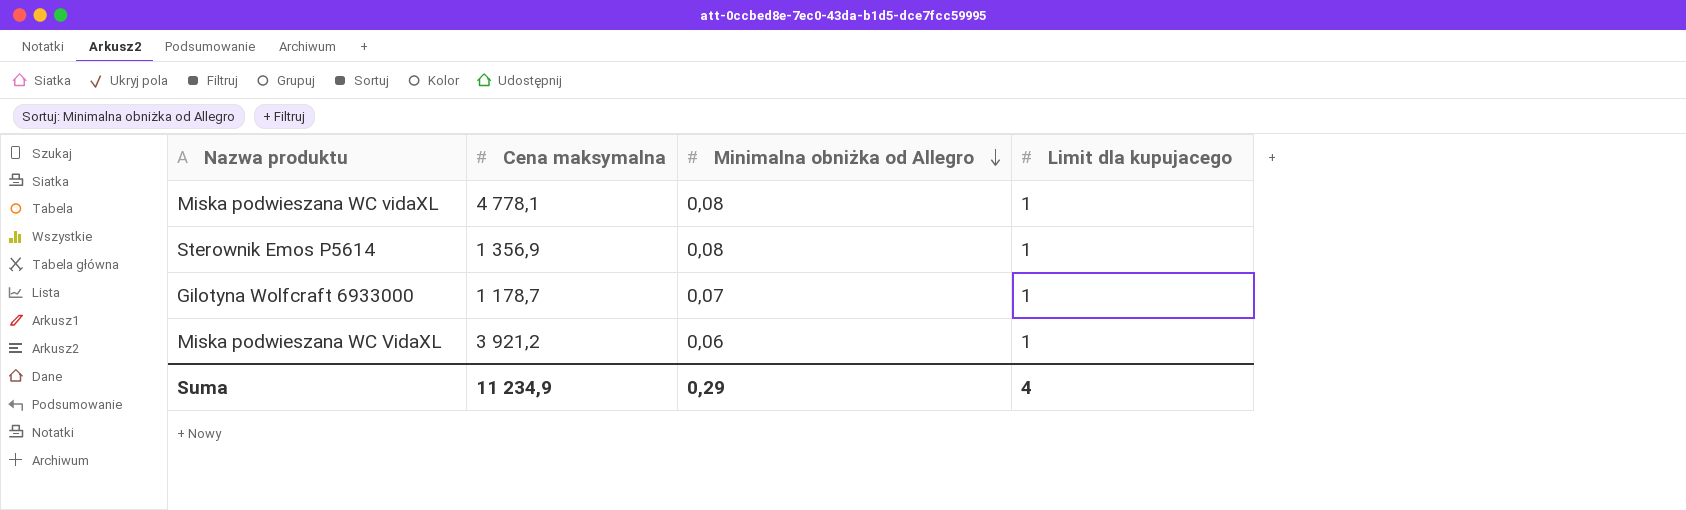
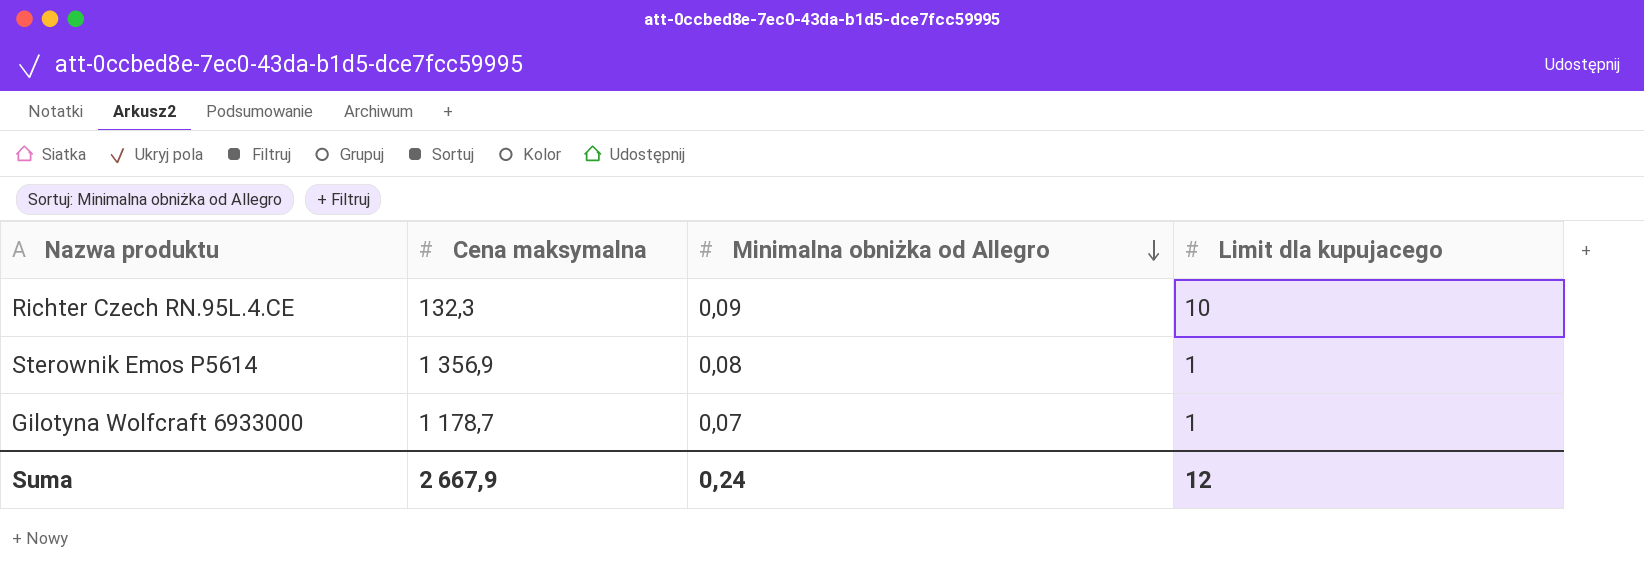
row Miska podwieszana WC vidaXL: 4 778,1 | 0,08 | 1 -> none
row Miska podwieszana WC VidaXL: 3 921,2 | 0,06 | 1 -> none
row Richter Czech RN.95L.4.CE: none -> 132,3 | 0,09 | 10
Suma | Cena maksymalna: 11 234,9 -> 2 667,9
Suma | Minimalna obniżka od Allegro: 0,29 -> 0,24
Suma | Limit dla kupujacego: 4 -> 12

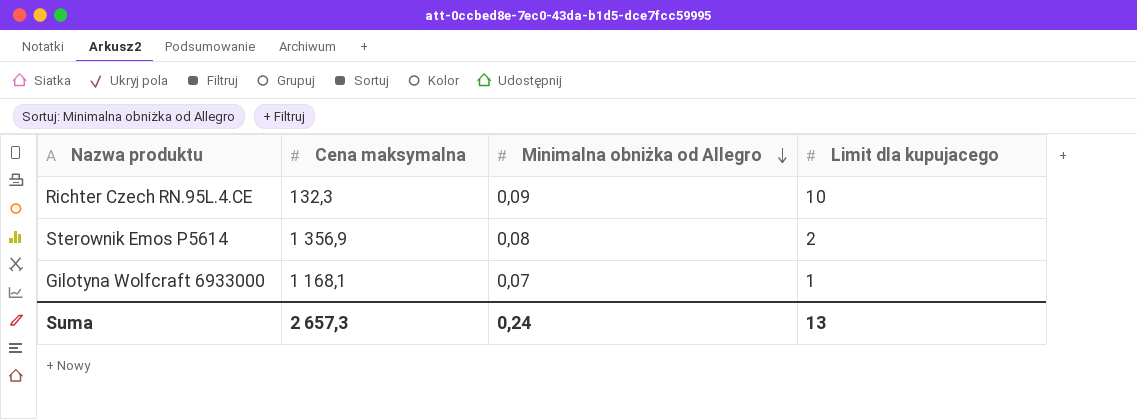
Sterownik Emos P5614 | Limit dla kupujacego: 1 -> 2
Gilotyna Wolfcraft 6933000 | Cena maksymalna: 1 178,7 -> 1 168,1
Suma | Cena maksymalna: 2 667,9 -> 2 657,3
Suma | Limit dla kupujacego: 12 -> 13

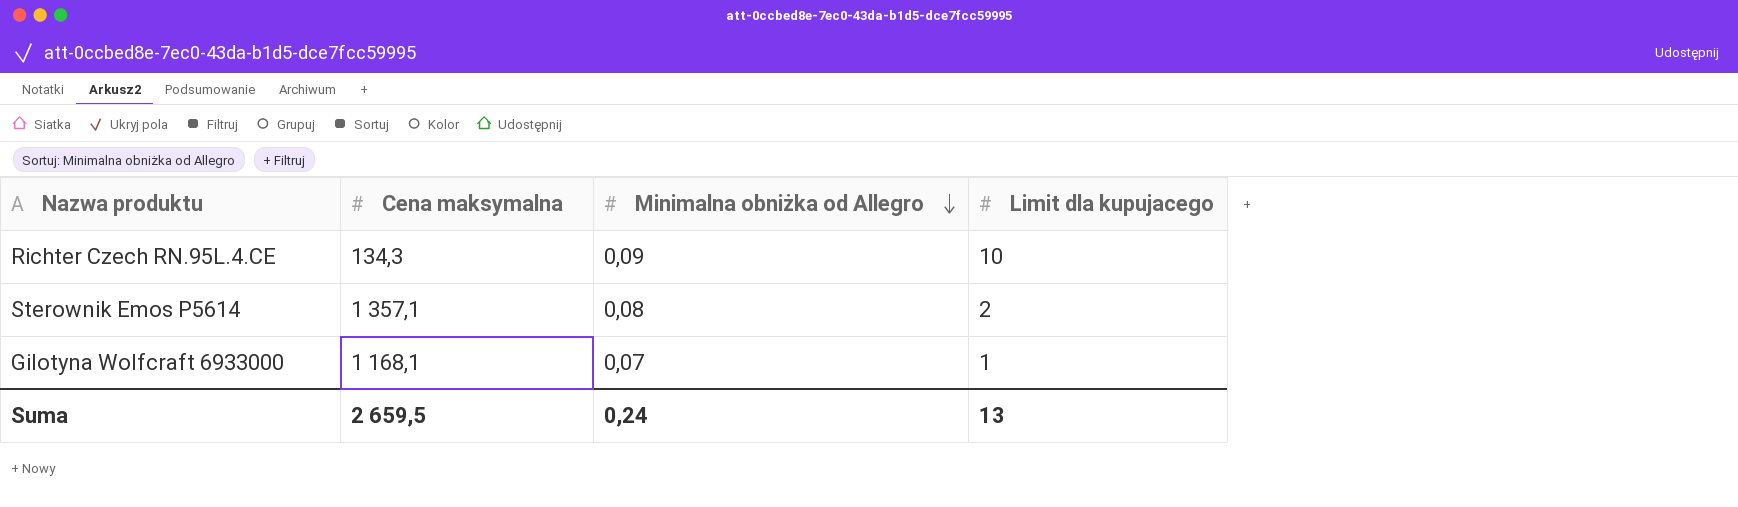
Richter Czech RN.95L.4.CE | Cena maksymalna: 132,3 -> 134,3
Sterownik Emos P5614 | Cena maksymalna: 1 356,9 -> 1 357,1
Suma | Cena maksymalna: 2 657,3 -> 2 659,5

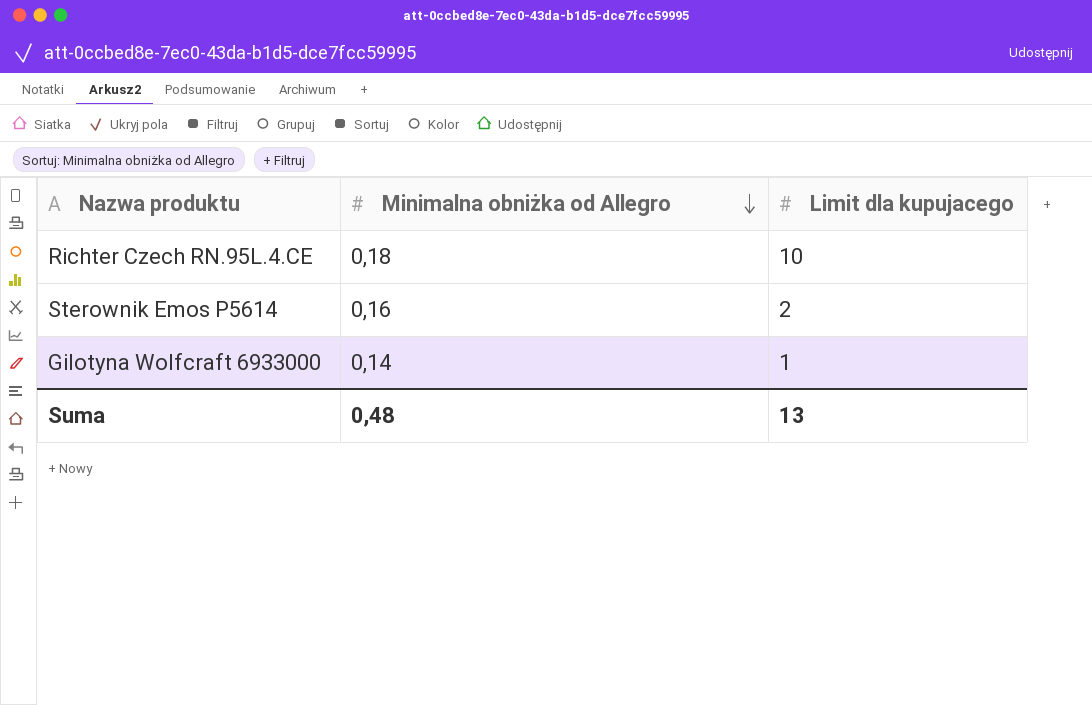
column Cena maksymalna | position: 2 -> none
Richter Czech RN.95L.4.CE | Minimalna obniżka od Allegro: 0,09 -> 0,18
Sterownik Emos P5614 | Minimalna obniżka od Allegro: 0,08 -> 0,16
Gilotyna Wolfcraft 6933000 | Minimalna obniżka od Allegro: 0,07 -> 0,14
Suma | Minimalna obniżka od Allegro: 0,24 -> 0,48

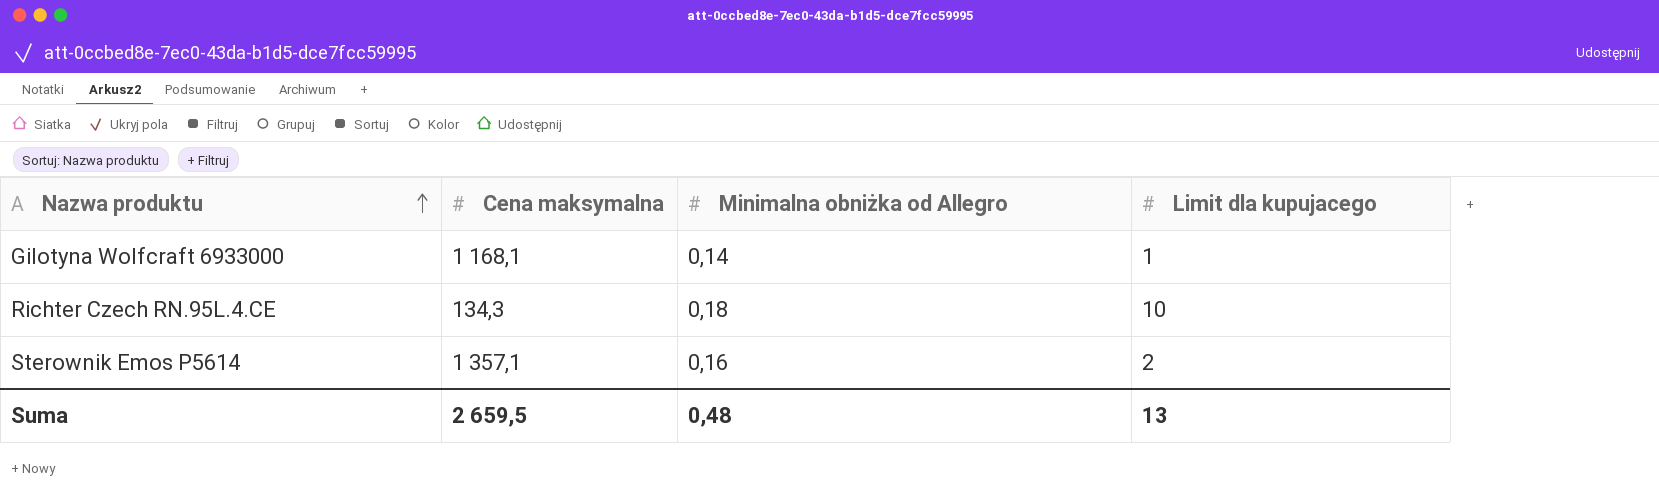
row order: Minimalna obniżka od Allegro descending -> Nazwa produktu ascending
column Cena maksymalna | position: none -> 2

